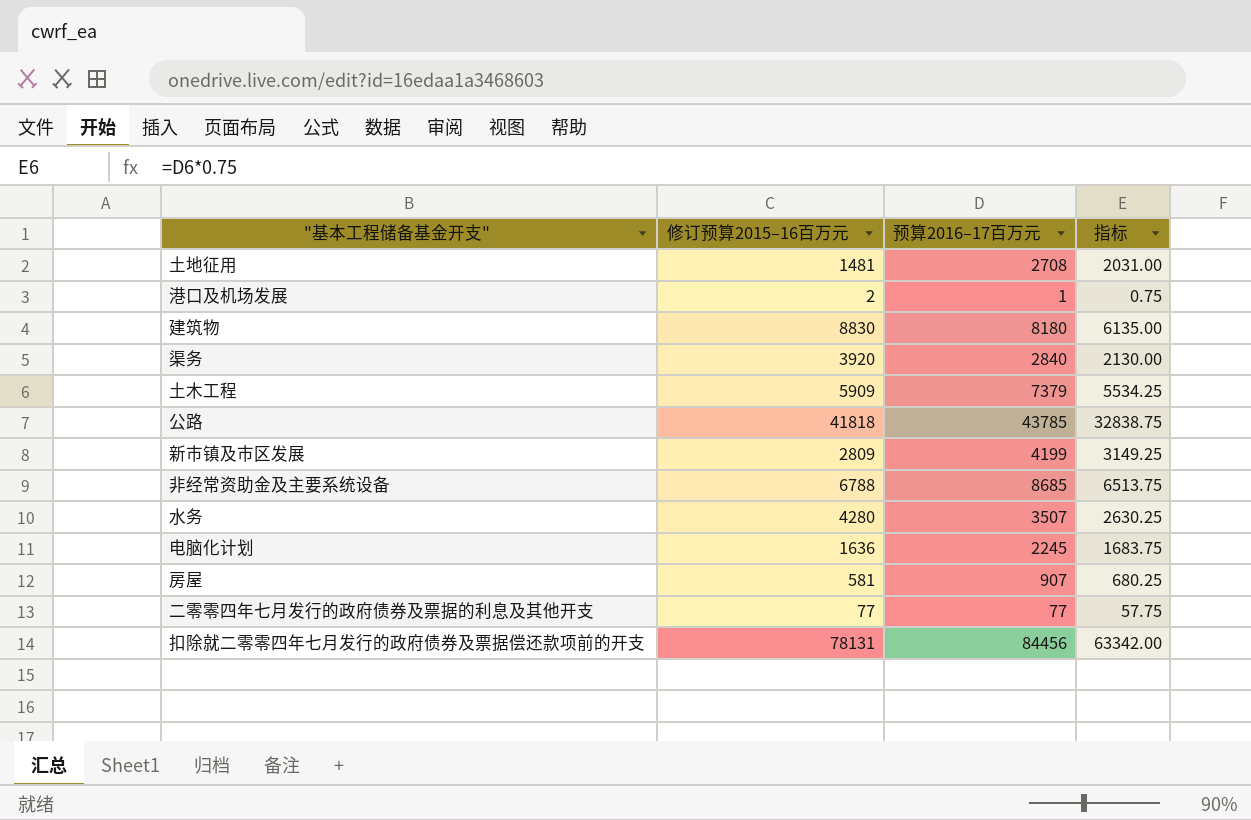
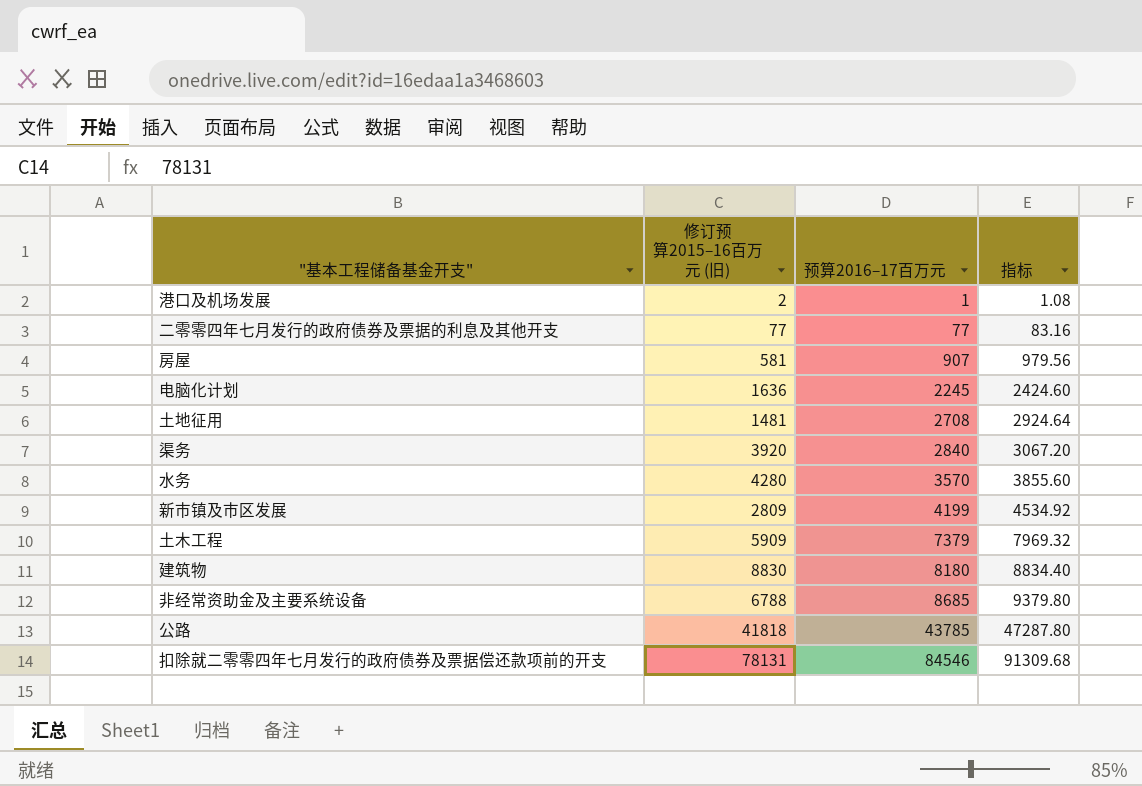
row order: none -> 预算2016–17百万元 ascending
column name: 修订预算2015–16百万元 -> 修订预算2015–16百万元 (旧)
column 指标 | formula: [预算2016–17百万元] * 0.75 -> [预算2016–17百万元] * 1.08
水务 | 预算2016–17百万元: 3507 -> 3570
扣除就二零零四年七月发行的政府债券及票据偿还款项前的开支 | 预算2016–17百万元: 84456 -> 84546

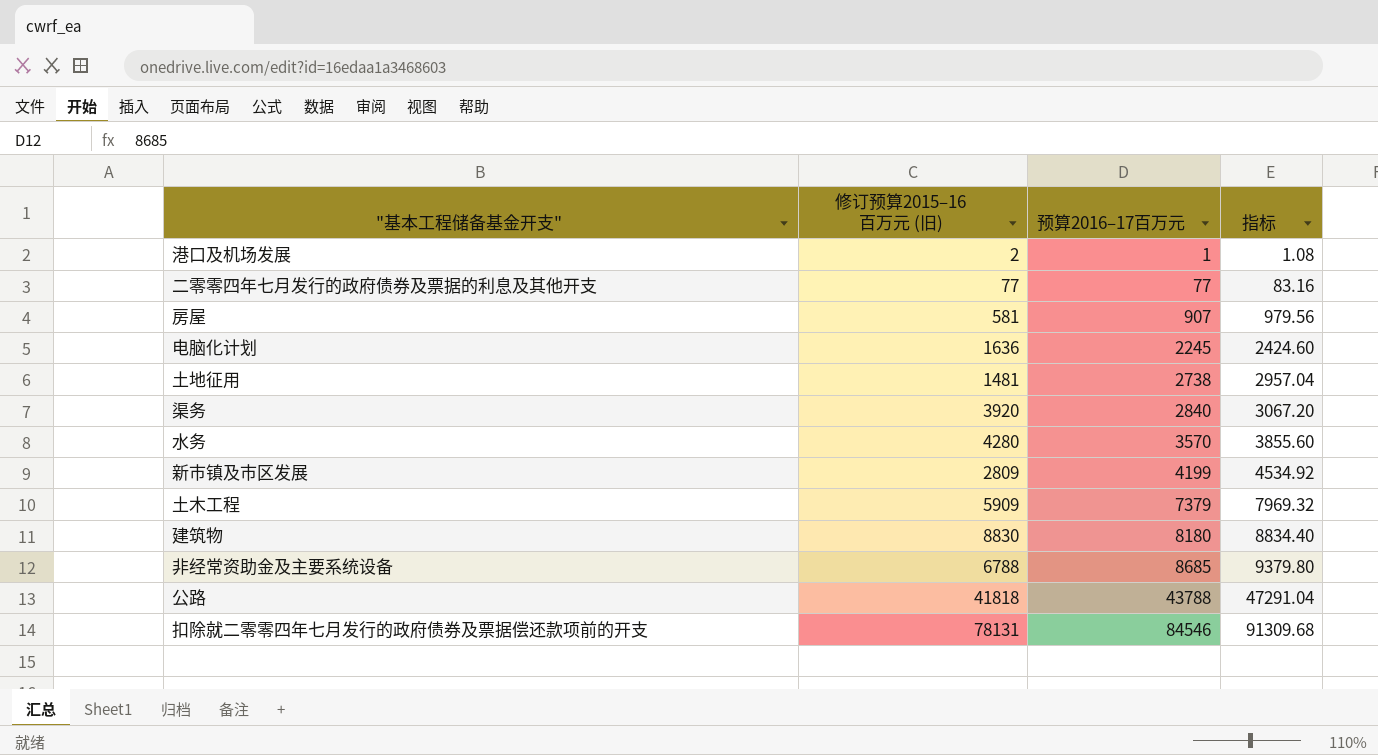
土地征用 | 预算2016–17百万元: 2708 -> 2738
土地征用 | 指标: 2924.64 -> 2957.04
公路 | 预算2016–17百万元: 43785 -> 43788
公路 | 指标: 47287.80 -> 47291.04

